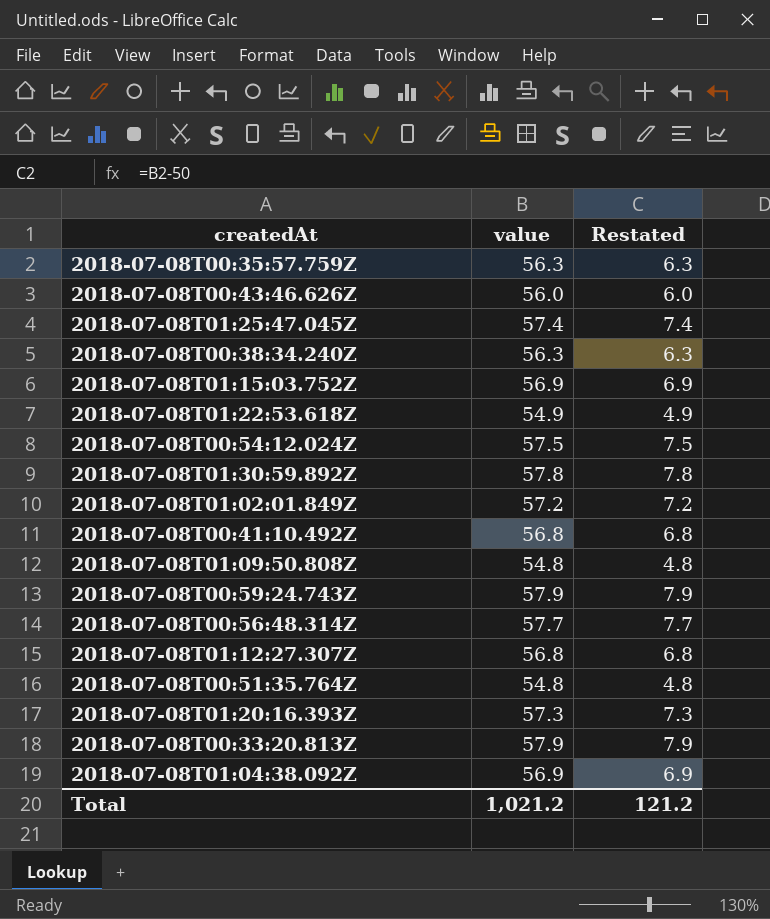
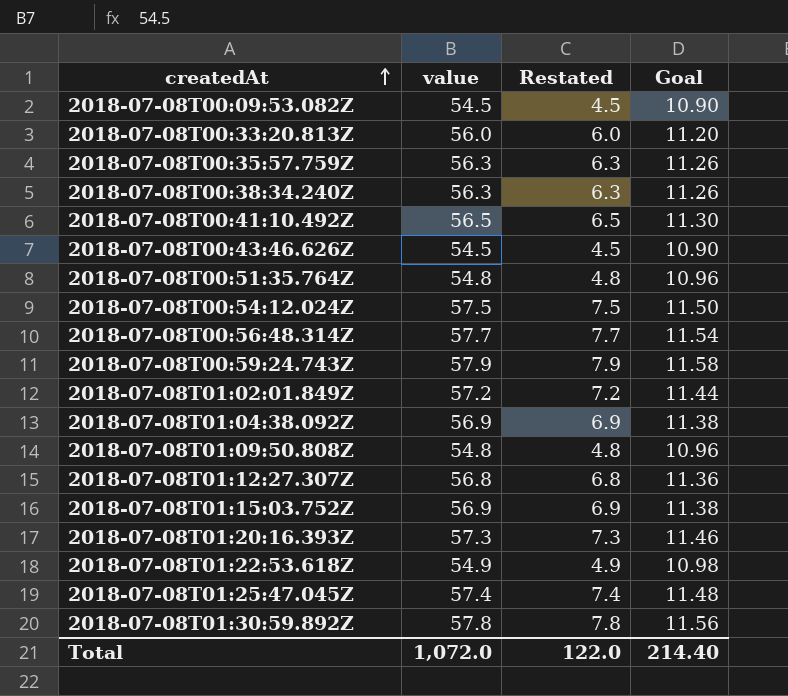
row order: none -> createdAt ascending
column Goal | formula: none -> [value] * 0.2
row 2018-07-08T00:09:53.082Z: none -> 54.5 | 4.5 | 10.90
2018-07-08T00:33:20.813Z | value: 57.9 -> 56.0
2018-07-08T00:33:20.813Z | Restated: 7.9 -> 6.0
2018-07-08T00:41:10.492Z | value: 56.8 -> 56.5
2018-07-08T00:41:10.492Z | Restated: 6.8 -> 6.5
2018-07-08T00:43:46.626Z | value: 56.0 -> 54.5
2018-07-08T00:43:46.626Z | Restated: 6.0 -> 4.5
Total | value: 1,021.2 -> 1,072.0
Total | Restated: 121.2 -> 122.0

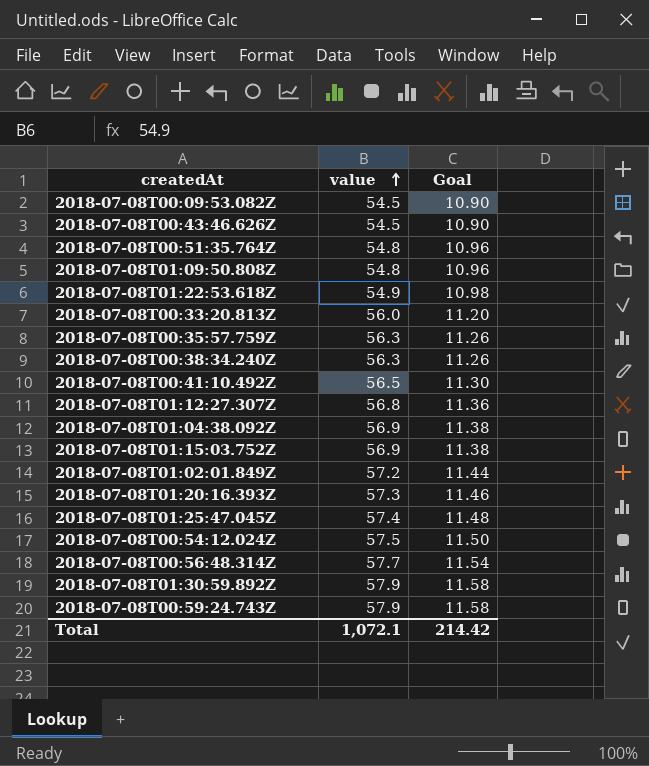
row order: createdAt ascending -> value ascending
column Restated | formula: [value] - 50 -> none
2018-07-08T01:30:59.892Z | value: 57.8 -> 57.9
2018-07-08T01:30:59.892Z | Goal: 11.56 -> 11.58
Total | value: 1,072.0 -> 1,072.1
Total | Goal: 214.40 -> 214.42

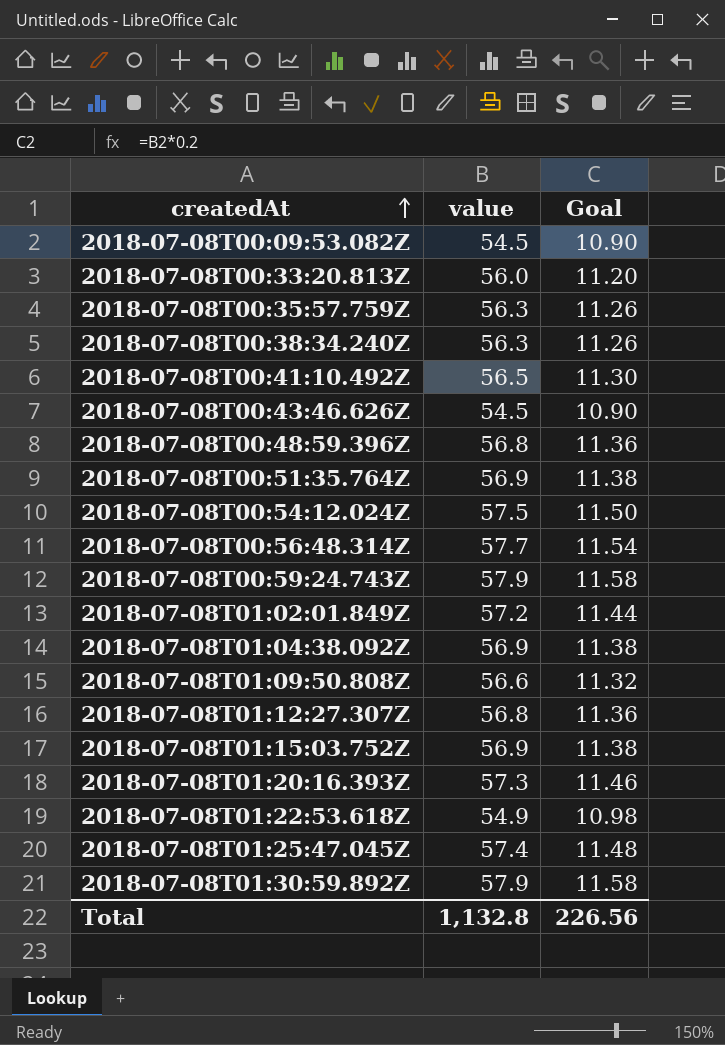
row order: value ascending -> createdAt ascending
row 2018-07-08T00:48:59.396Z: none -> 56.8 | 11.36
2018-07-08T00:51:35.764Z | value: 54.8 -> 56.9
2018-07-08T00:51:35.764Z | Goal: 10.96 -> 11.38
2018-07-08T01:09:50.808Z | value: 54.8 -> 56.6
2018-07-08T01:09:50.808Z | Goal: 10.96 -> 11.32
Total | value: 1,072.1 -> 1,132.8
Total | Goal: 214.42 -> 226.56

